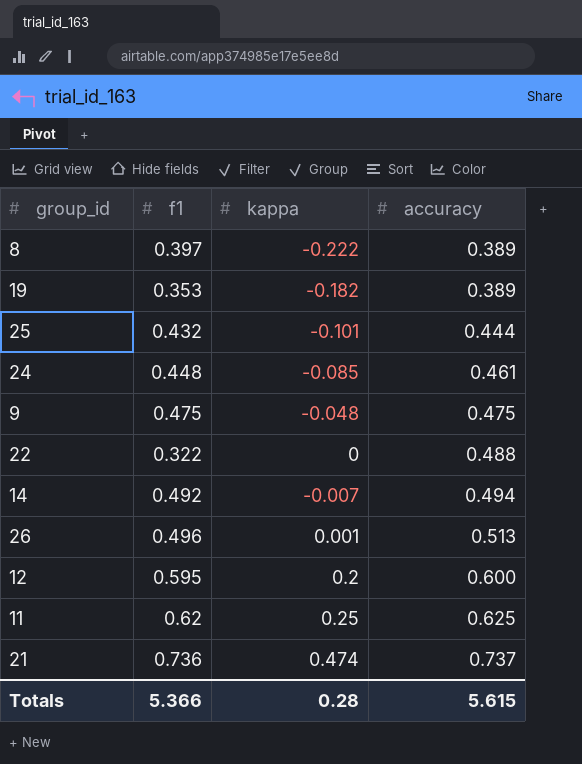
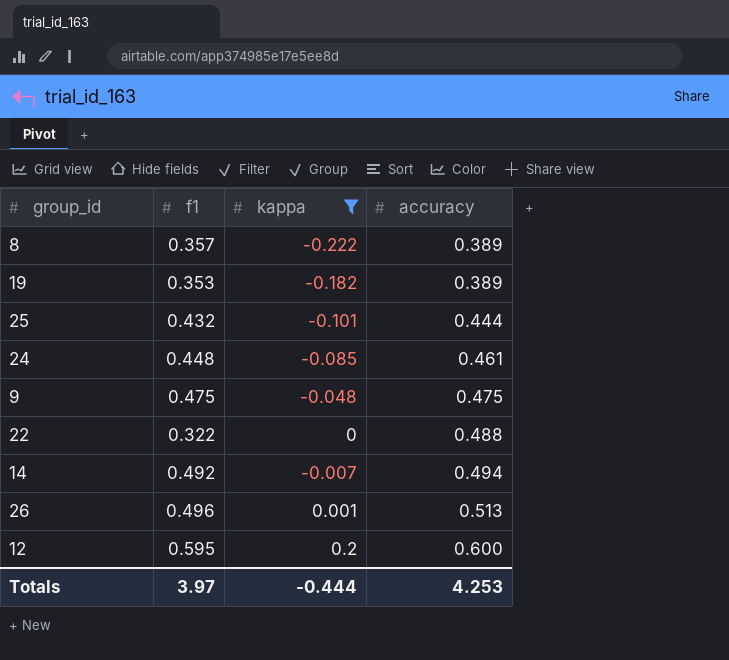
filter: none -> kappa <= 0.2
8 | f1: 0.397 -> 0.357
Totals | f1: 5.366 -> 3.97
Totals | kappa: 0.28 -> -0.444
Totals | accuracy: 5.615 -> 4.253

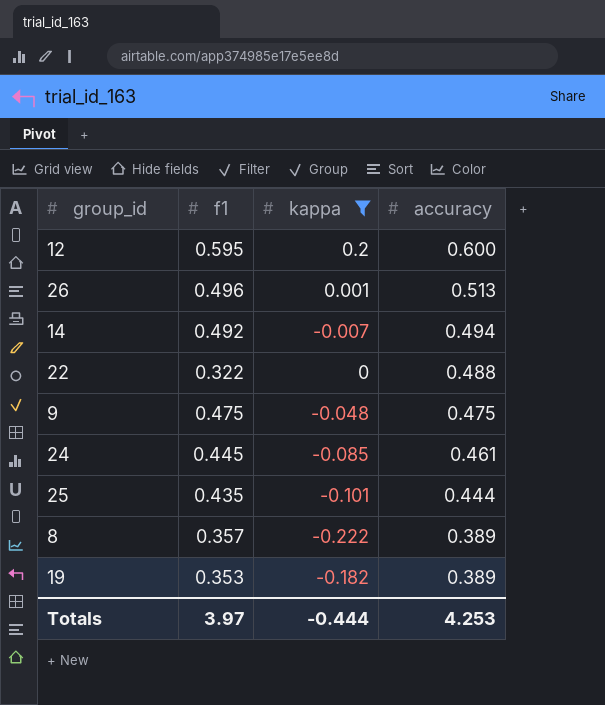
row order: accuracy ascending -> accuracy descending
24 | f1: 0.448 -> 0.445
25 | f1: 0.432 -> 0.435

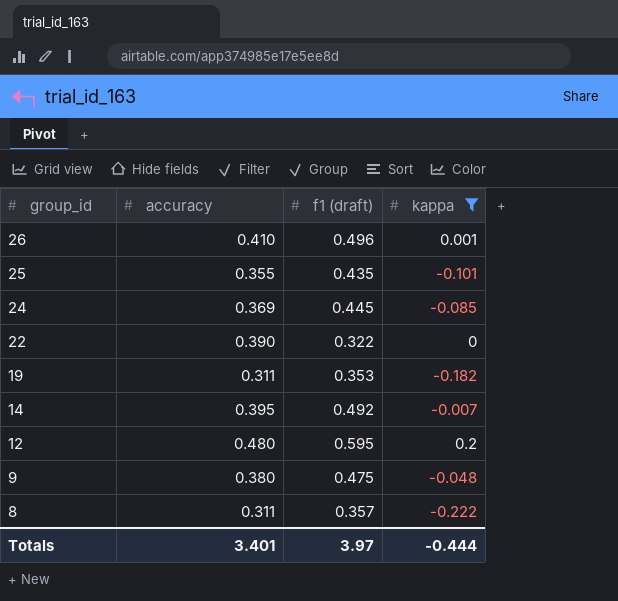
row order: accuracy descending -> group_id descending
column accuracy | position: 4 -> 2
column name: f1 -> f1 (draft)
26 | accuracy: 0.513 -> 0.410
25 | accuracy: 0.444 -> 0.355
24 | accuracy: 0.461 -> 0.369
22 | accuracy: 0.488 -> 0.390
19 | accuracy: 0.389 -> 0.311
14 | accuracy: 0.494 -> 0.395
12 | accuracy: 0.600 -> 0.480
9 | accuracy: 0.475 -> 0.380
8 | accuracy: 0.389 -> 0.311
Totals | accuracy: 4.253 -> 3.401

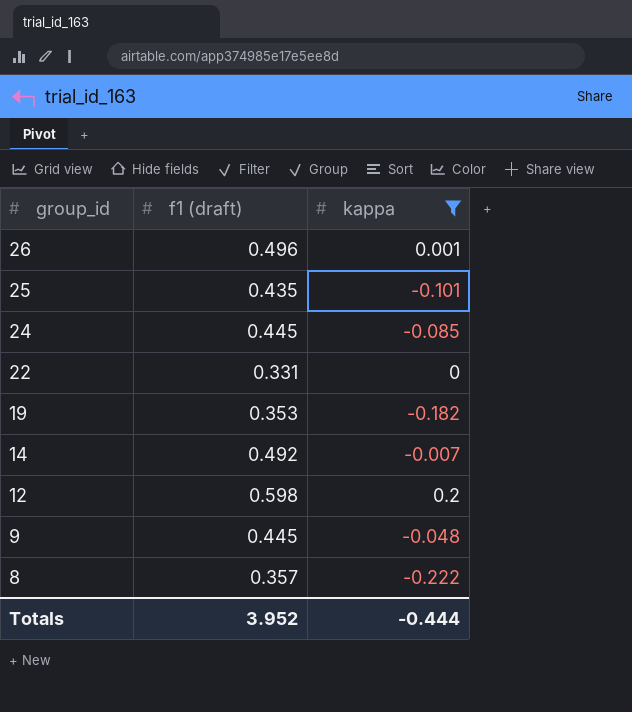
column accuracy | position: 2 -> none
22 | f1 (draft): 0.322 -> 0.331
12 | f1 (draft): 0.595 -> 0.598
9 | f1 (draft): 0.475 -> 0.445
Totals | f1 (draft): 3.97 -> 3.952

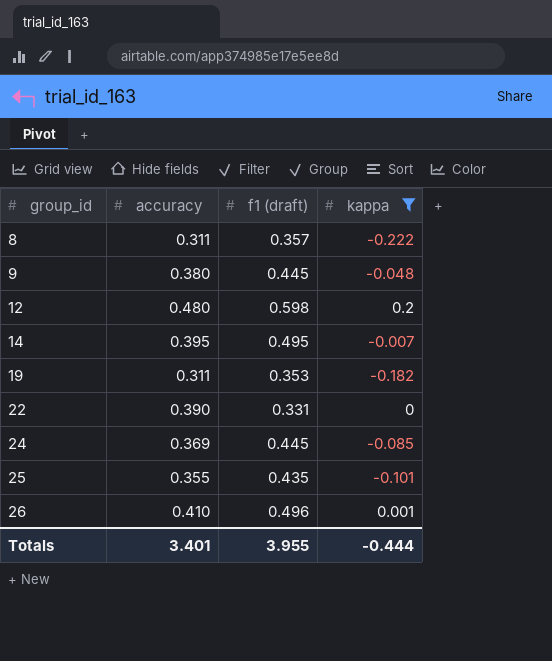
row order: group_id descending -> group_id ascending
column accuracy | position: none -> 2
14 | f1 (draft): 0.492 -> 0.495
Totals | f1 (draft): 3.952 -> 3.955

